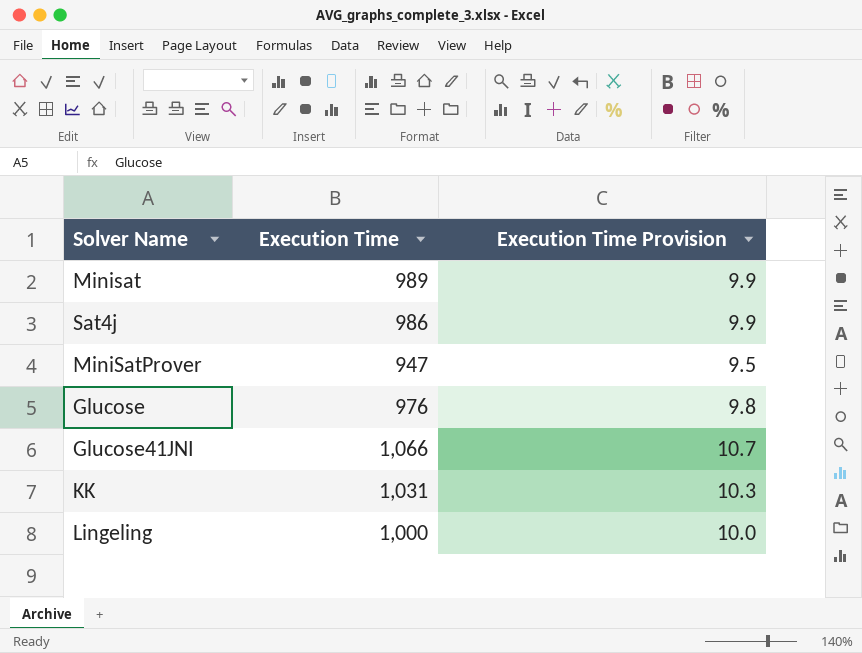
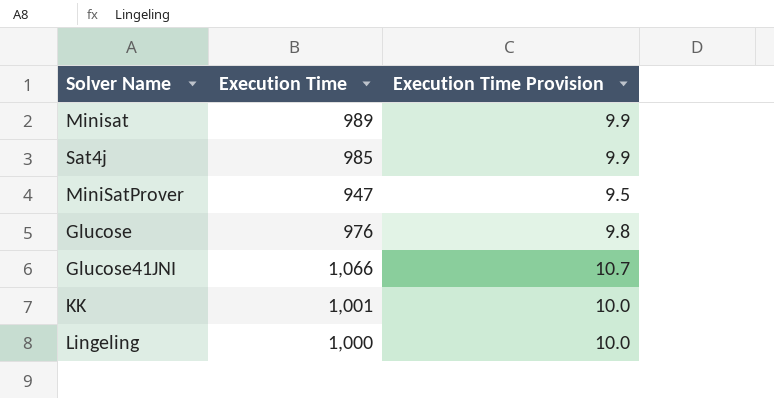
Sat4j | Execution Time: 986 -> 985
KK | Execution Time: 1,031 -> 1,001
KK | Execution Time Provision: 10.3 -> 10.0

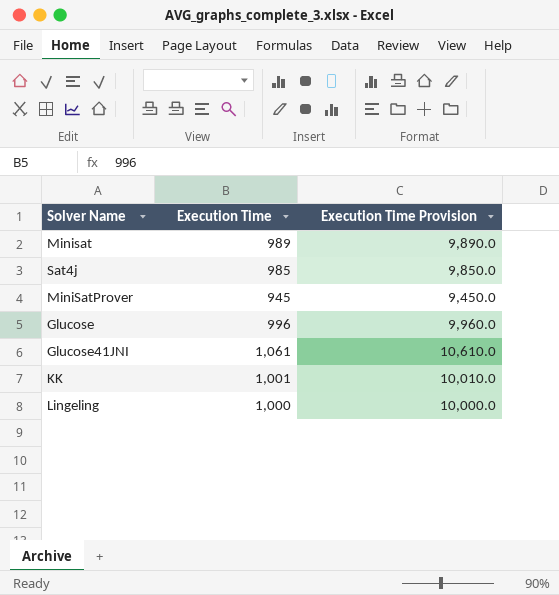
column Execution Time Provision | formula: [Execution Time] * 0.01 -> [Execution Time] * 10
MiniSatProver | Execution Time: 947 -> 945
Glucose | Execution Time: 976 -> 996
Glucose41JNI | Execution Time: 1,066 -> 1,061

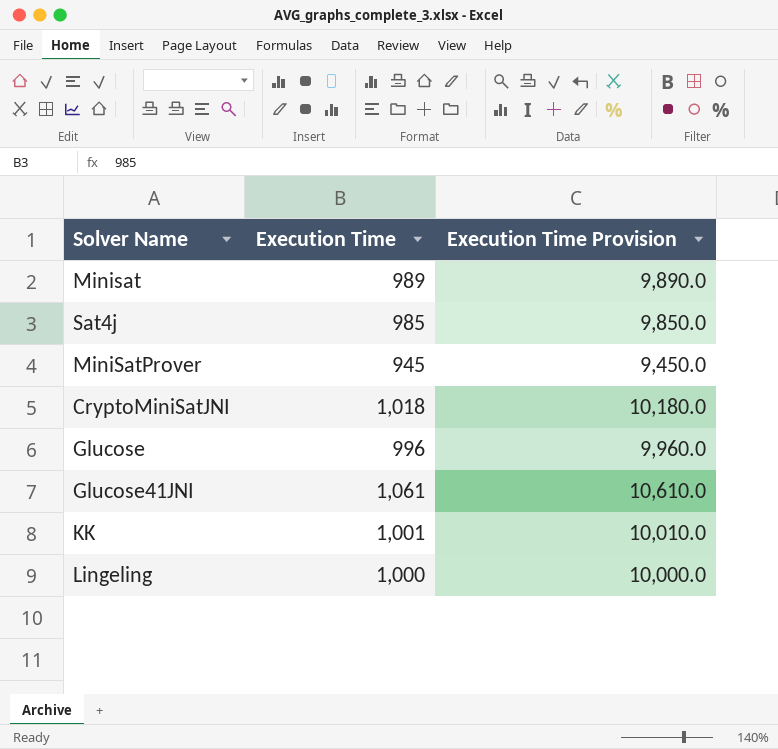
row CryptoMiniSatJNI: none -> 1,018 | 10,180.0

